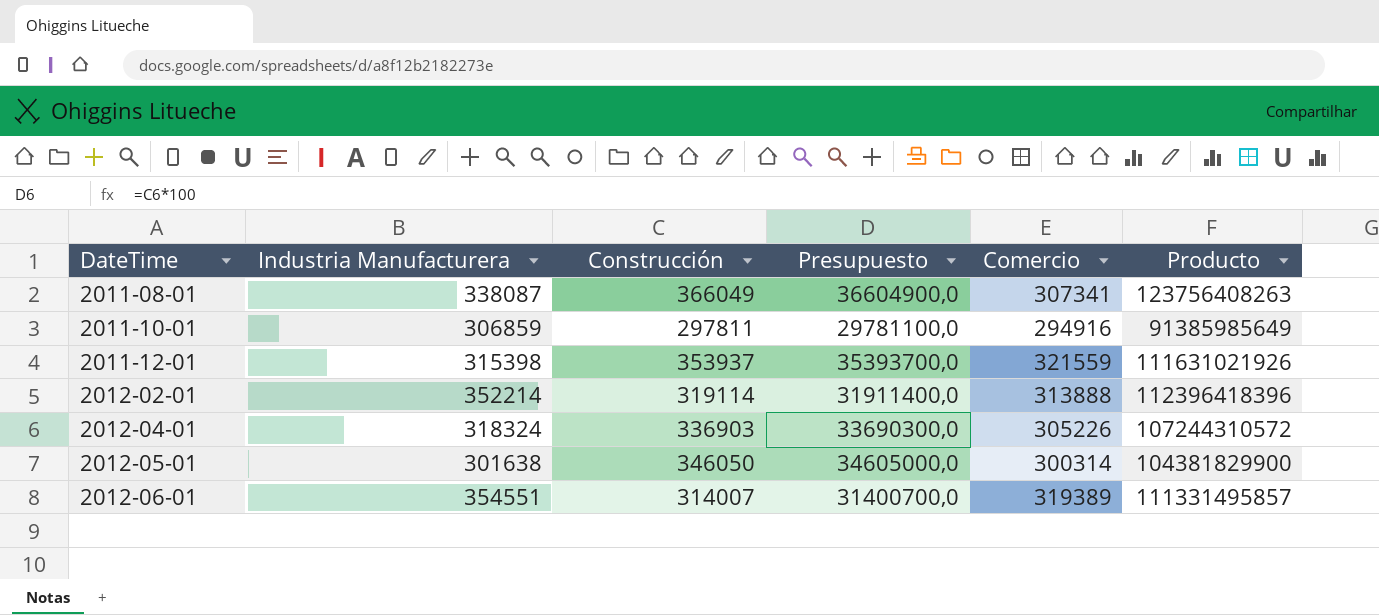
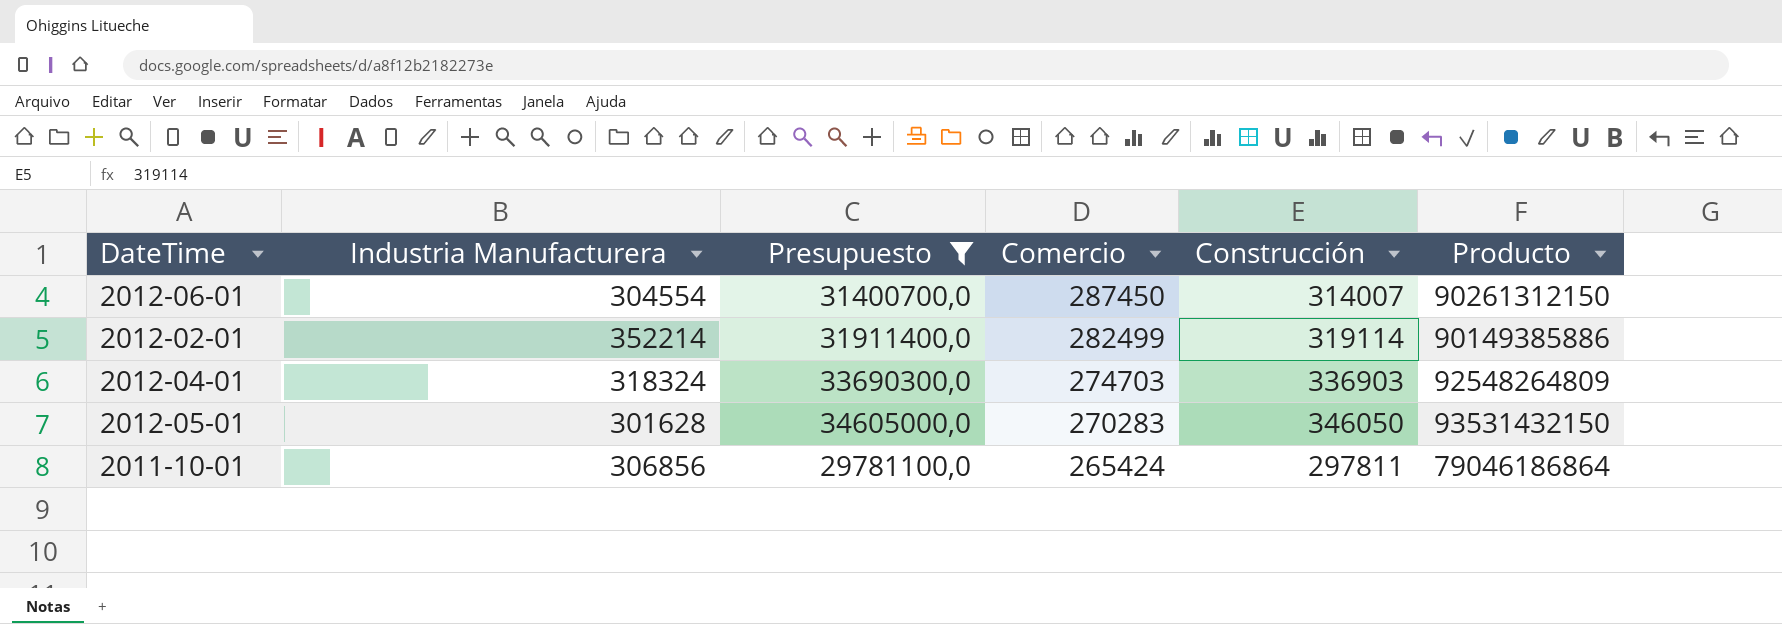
filter: none -> Presupuesto <= 34605000,0
row order: DateTime ascending -> Comercio descending
column Construcción | position: 3 -> 5
column Producto | formula: [Industria Manufacturera] * [Construcción] -> [Comercio] * [Construcción]
2012-06-01 | Industria Manufacturera: 354551 -> 304554
2012-06-01 | Comercio: 319389 -> 287450
2012-02-01 | Comercio: 313888 -> 282499
2012-04-01 | Comercio: 305226 -> 274703
2012-05-01 | Industria Manufacturera: 301638 -> 301628
2012-05-01 | Comercio: 300314 -> 270283
2011-10-01 | Industria Manufacturera: 306859 -> 306856
2011-10-01 | Comercio: 294916 -> 265424

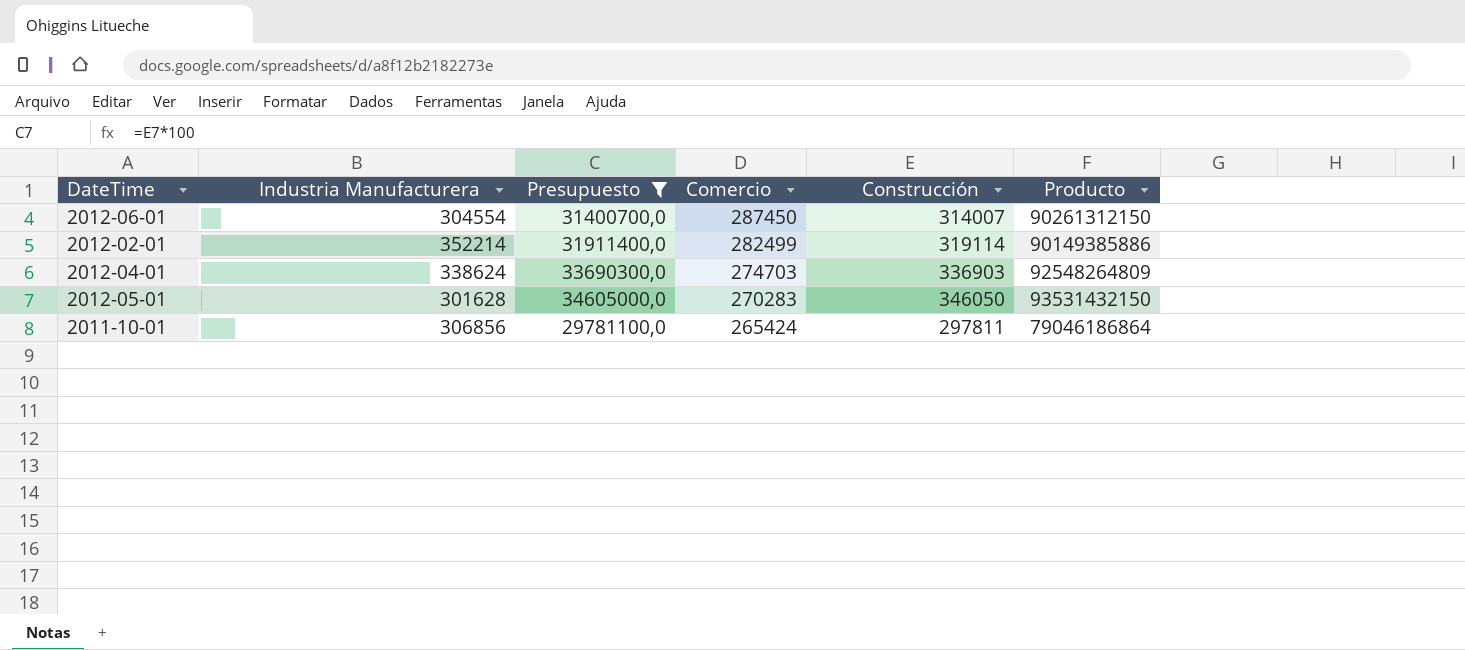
2012-04-01 | Industria Manufacturera: 318324 -> 338624

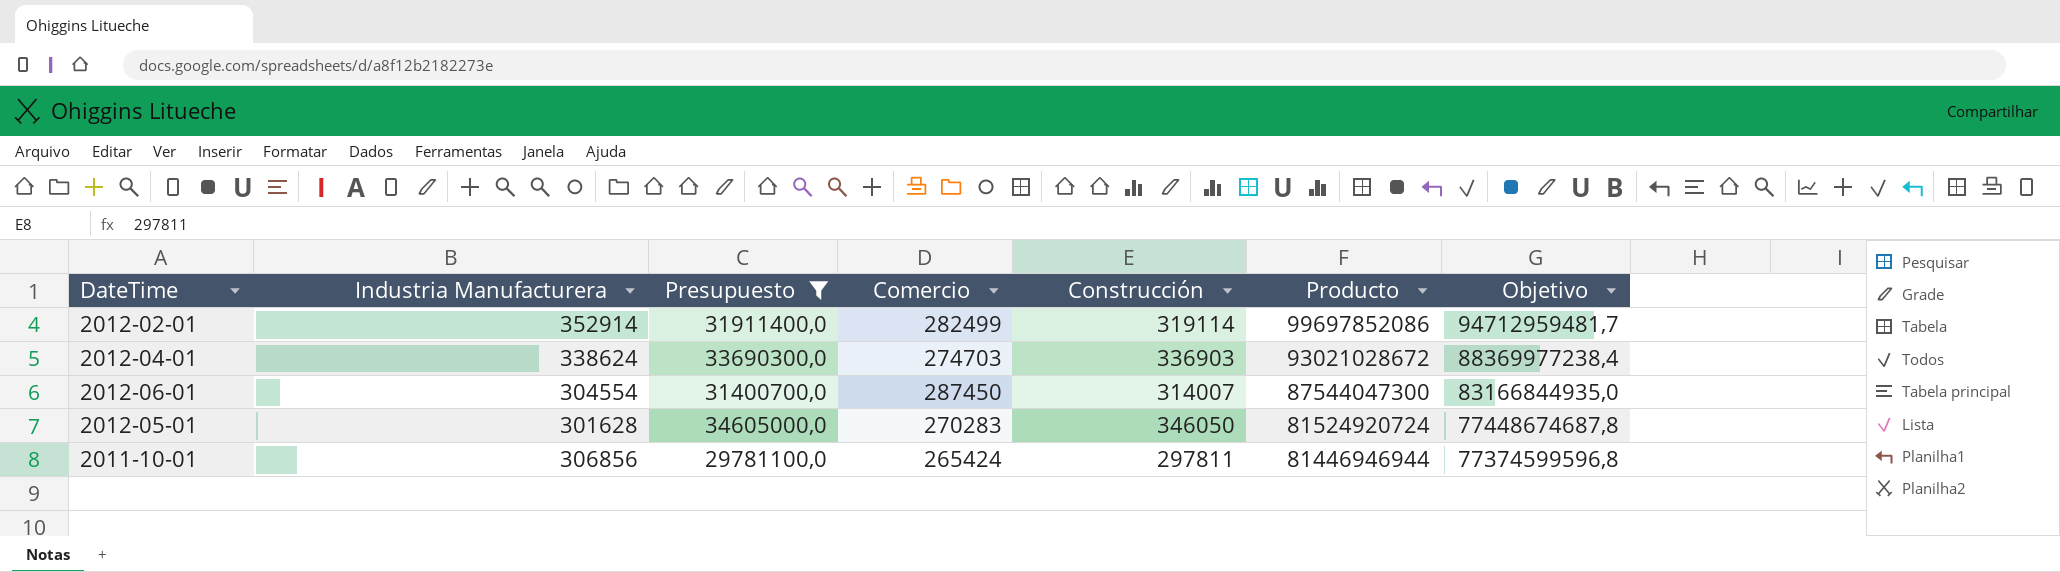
row order: Comercio descending -> Producto descending
column Producto | formula: [Comercio] * [Construcción] -> [Industria Manufacturera] * [Comercio]
column Objetivo | formula: none -> [Producto] * 0,95
2012-02-01 | Industria Manufacturera: 352214 -> 352914

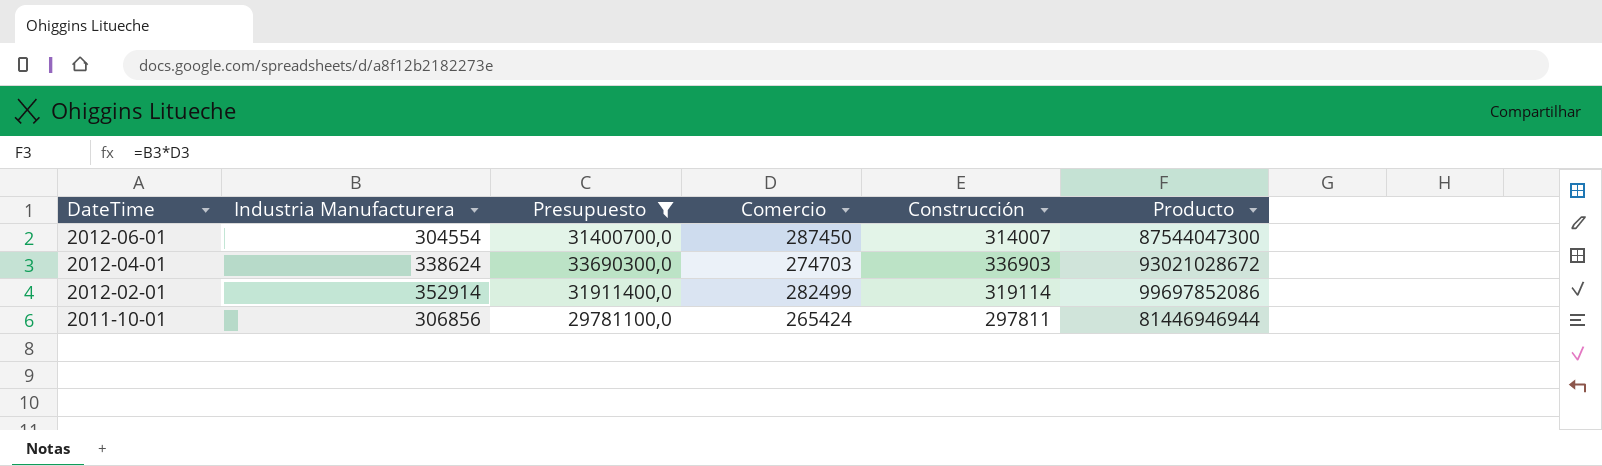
row order: Producto descending -> DateTime descending
column Objetivo | formula: [Producto] * 0,95 -> none
row 2012-05-01: 301628 | 34605000,0 | 270283 | 346050 | 81524920724 | 77448674687,8 -> none

